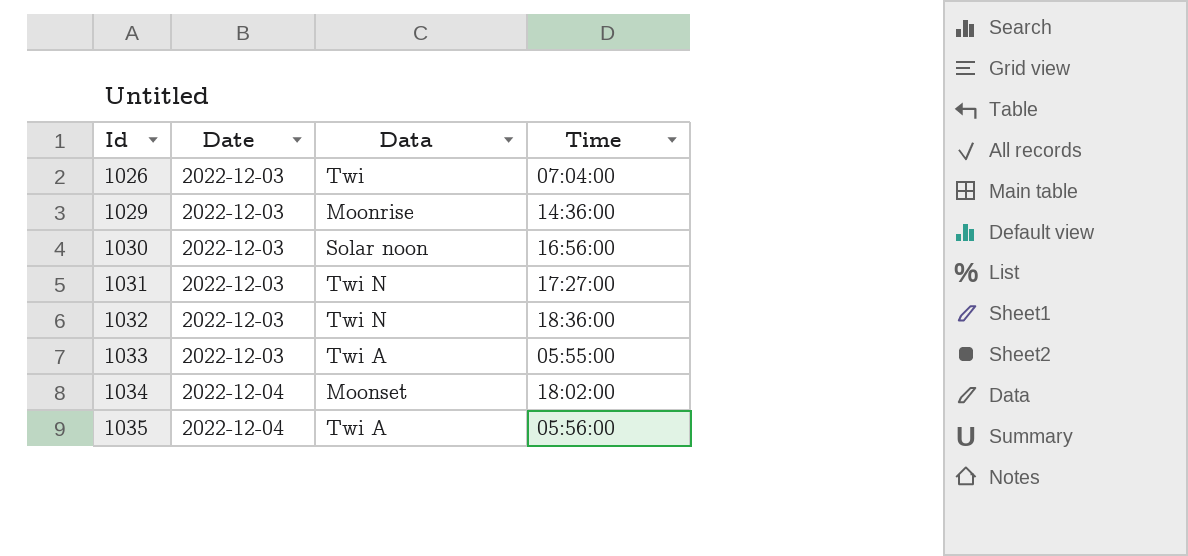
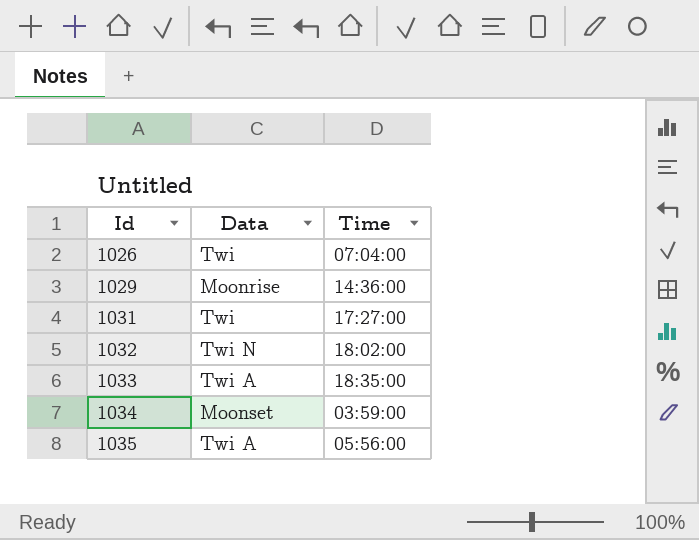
column Date | position: 2 -> none
row 1030: 2022-12-03 | Solar noon | 16:56:00 -> none
1031 | Data: Twi N -> Twi
1032 | Time: 18:36:00 -> 18:02:00
1033 | Time: 05:55:00 -> 18:35:00
1034 | Time: 18:02:00 -> 03:59:00

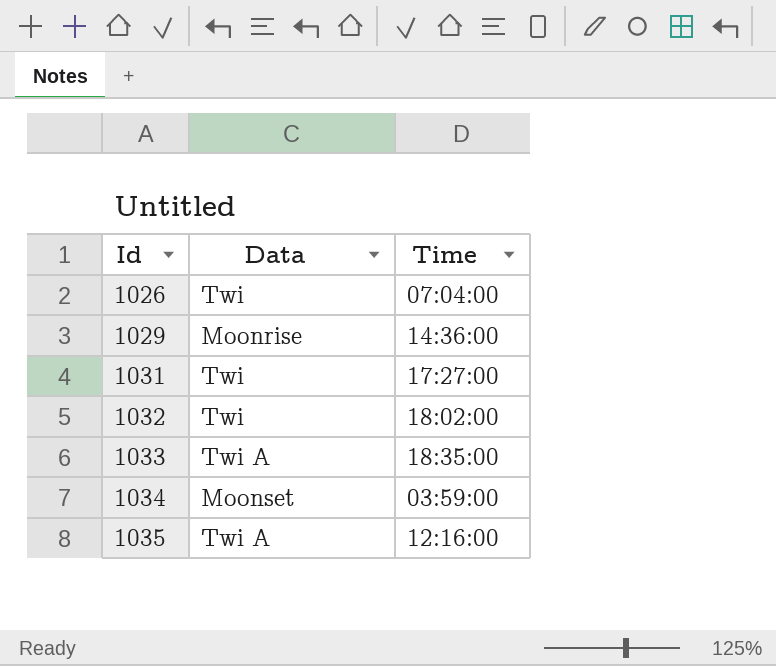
1032 | Data: Twi N -> Twi
1035 | Time: 05:56:00 -> 12:16:00

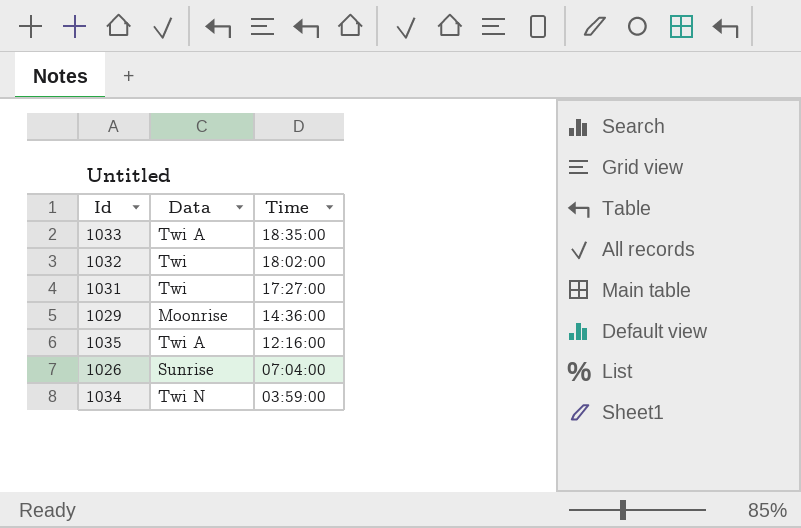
row order: Id ascending -> Time descending
1026 | Data: Twi -> Sunrise
1034 | Data: Moonset -> Twi N

